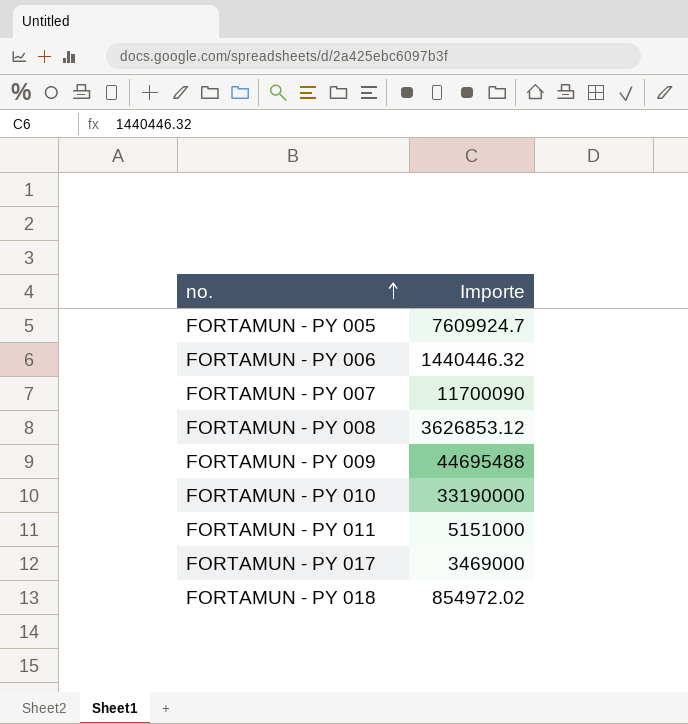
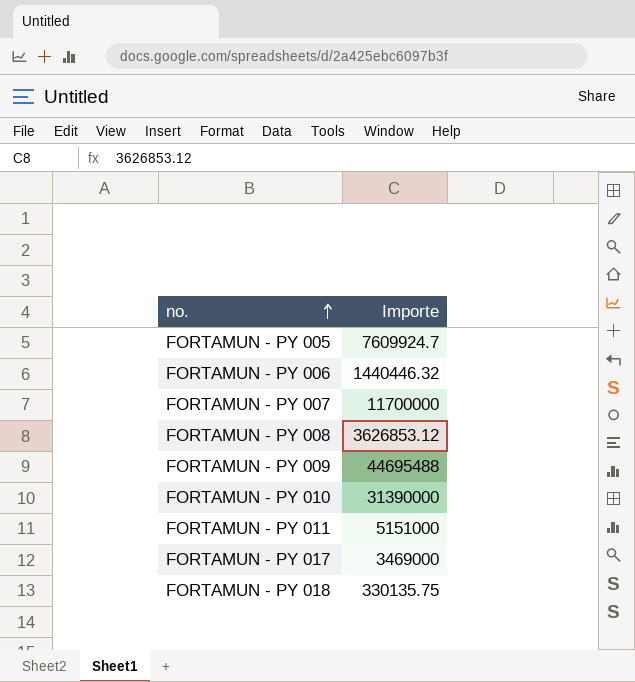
FORTAMUN - PY 007 | Importe: 11700090 -> 11700000
FORTAMUN - PY 010 | Importe: 33190000 -> 31390000
FORTAMUN - PY 018 | Importe: 854972.02 -> 330135.75

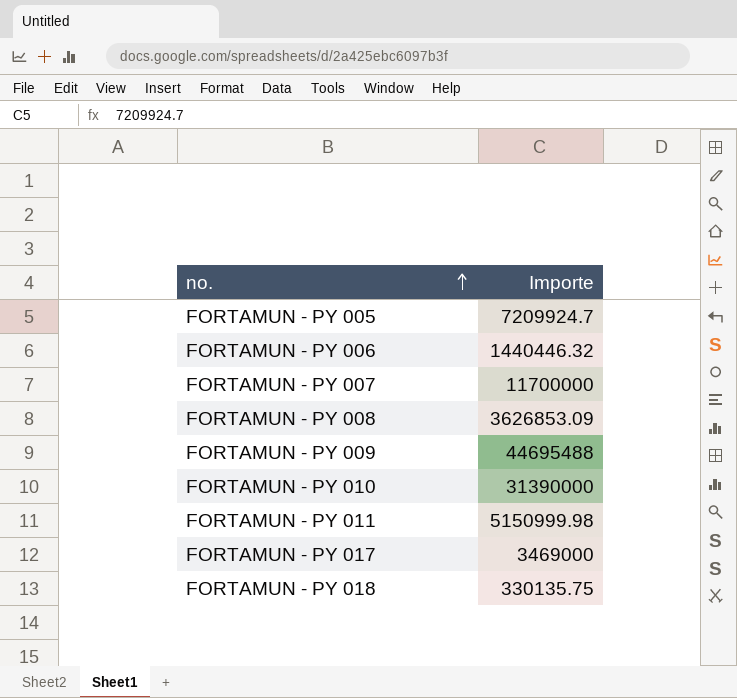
FORTAMUN - PY 005 | Importe: 7609924.7 -> 7209924.7
FORTAMUN - PY 008 | Importe: 3626853.12 -> 3626853.09
FORTAMUN - PY 011 | Importe: 5151000 -> 5150999.98

